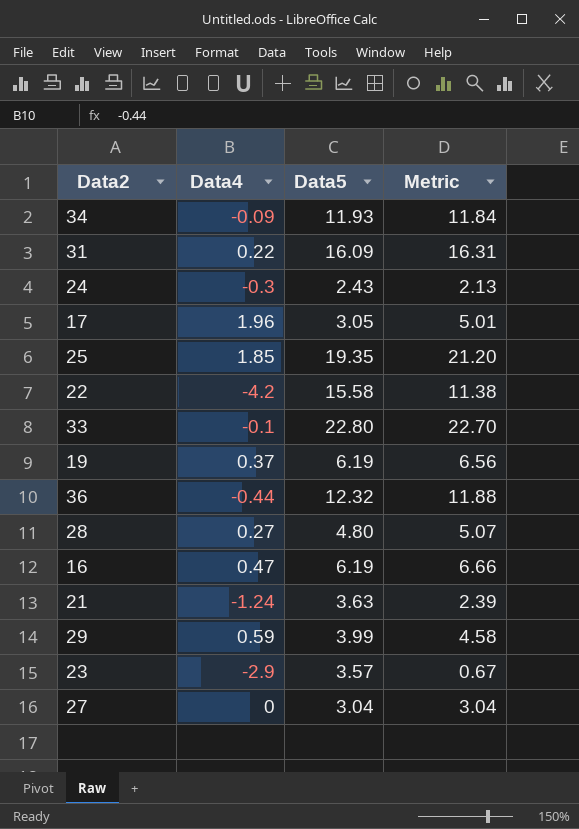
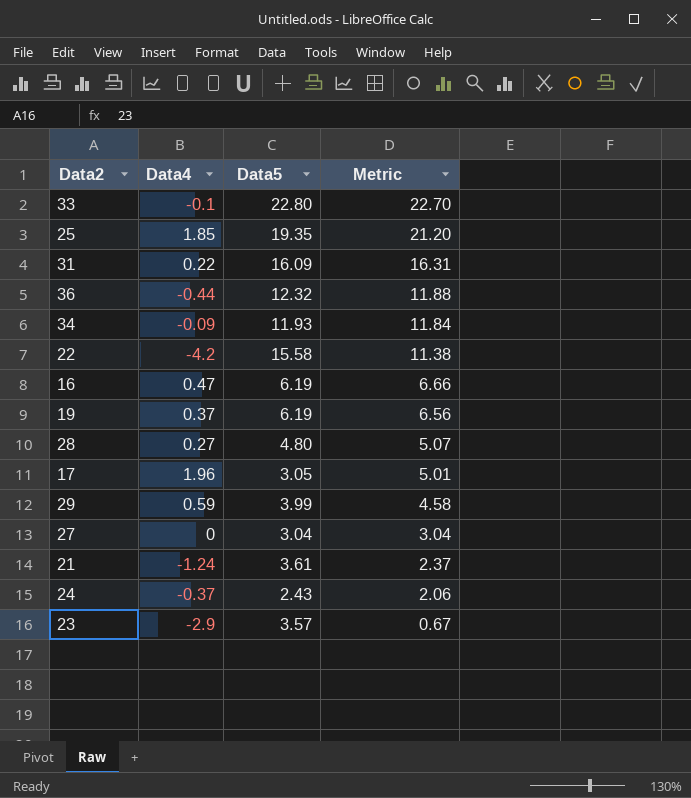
row order: none -> Metric descending
21 | Data5: 3.63 -> 3.61
21 | Metric: 2.39 -> 2.37
24 | Data4: -0.3 -> -0.37
24 | Metric: 2.13 -> 2.06

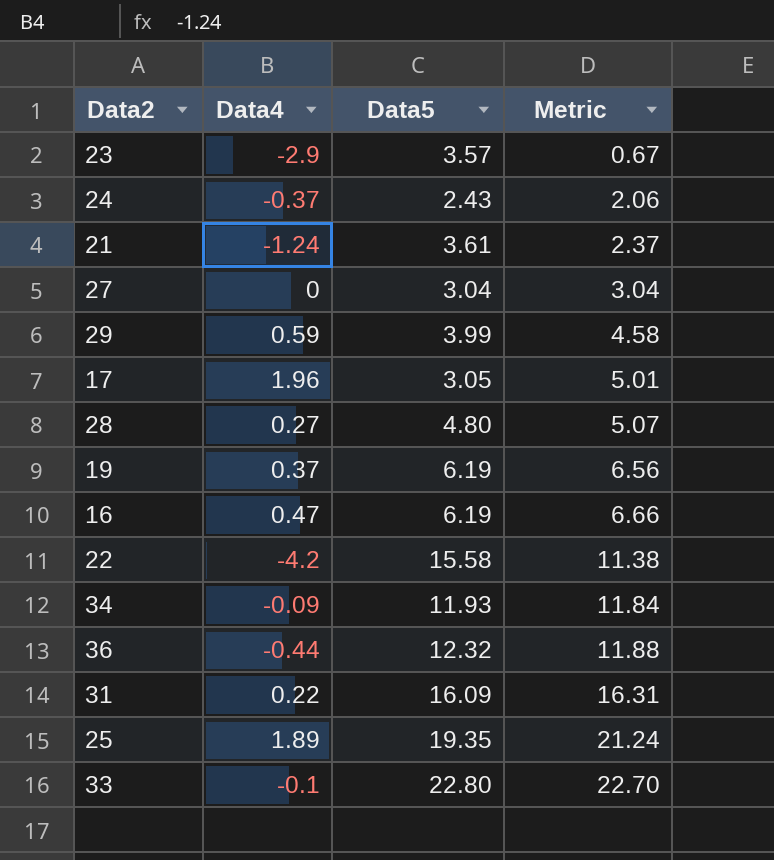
row order: Metric descending -> Metric ascending
25 | Data4: 1.85 -> 1.89
25 | Metric: 21.20 -> 21.24

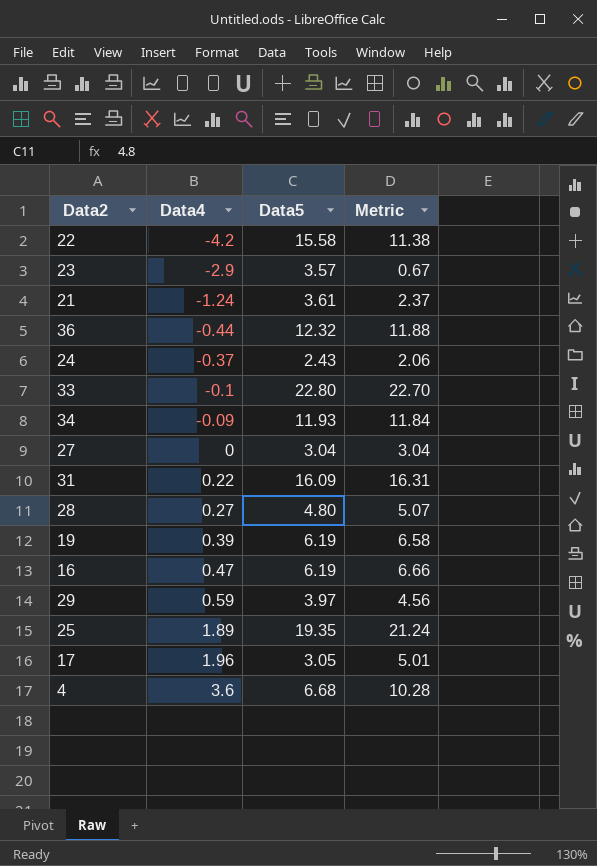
row order: Metric ascending -> Data4 ascending
19 | Data4: 0.37 -> 0.39
19 | Metric: 6.56 -> 6.58
29 | Data5: 3.99 -> 3.97
29 | Metric: 4.58 -> 4.56
row 4: none -> 3.6 | 6.68 | 10.28

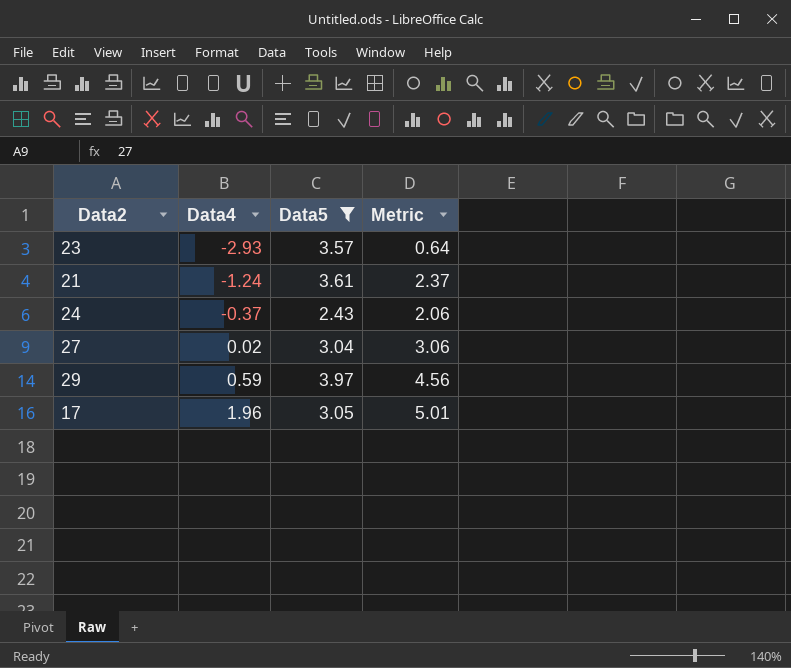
filter: none -> Data5 <= 3.97
23 | Data4: -2.9 -> -2.93
23 | Metric: 0.67 -> 0.64
27 | Data4: 0 -> 0.02
27 | Metric: 3.04 -> 3.06

